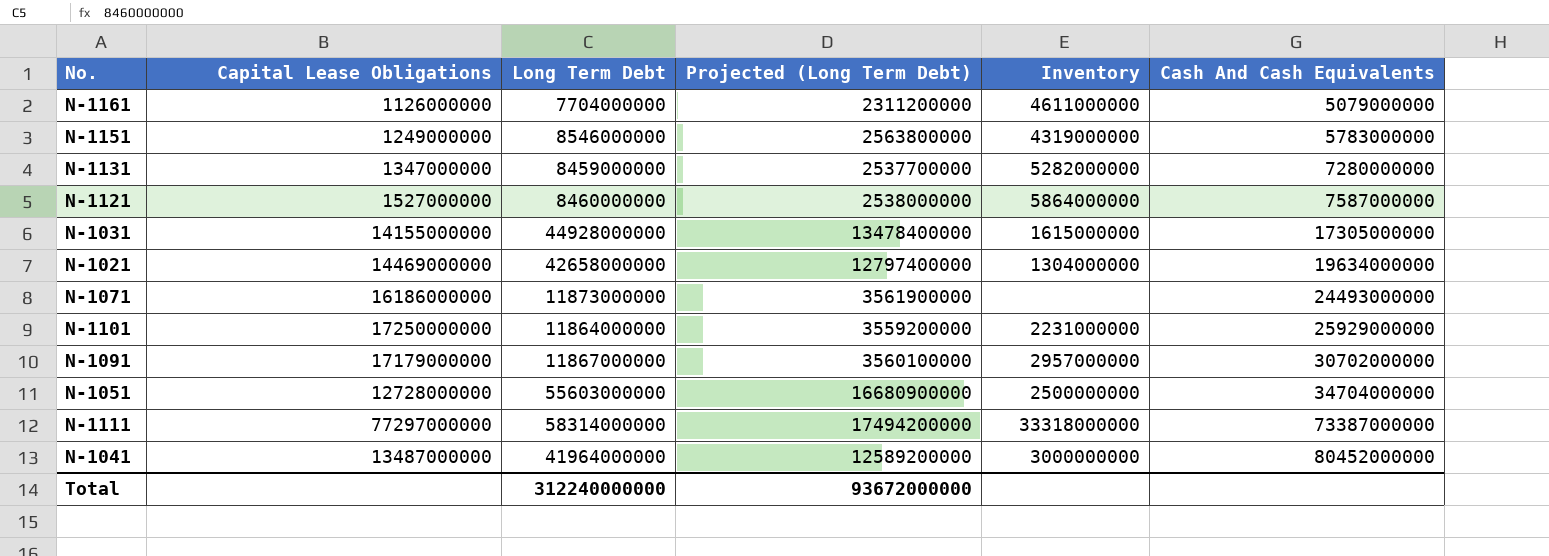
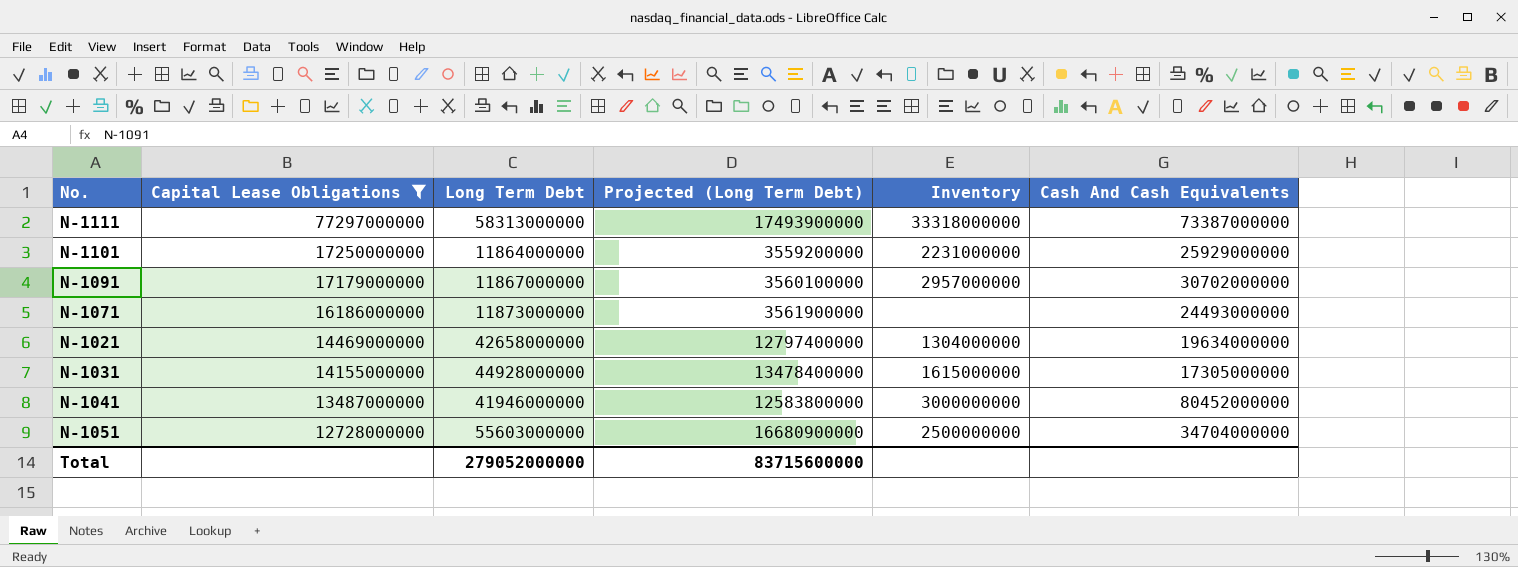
filter: none -> Capital Lease Obligations >= 12728000000
row order: Cash And Cash Equivalents ascending -> Capital Lease Obligations descending
N-1111 | Long Term Debt: 58314000000 -> 58313000000
N-1111 | Projected (Long Term Debt): 17494200000 -> 17493900000
N-1041 | Long Term Debt: 41964000000 -> 41946000000
N-1041 | Projected (Long Term Debt): 12589200000 -> 12583800000
Total | Long Term Debt: 312240000000 -> 279052000000
Total | Projected (Long Term Debt): 93672000000 -> 83715600000

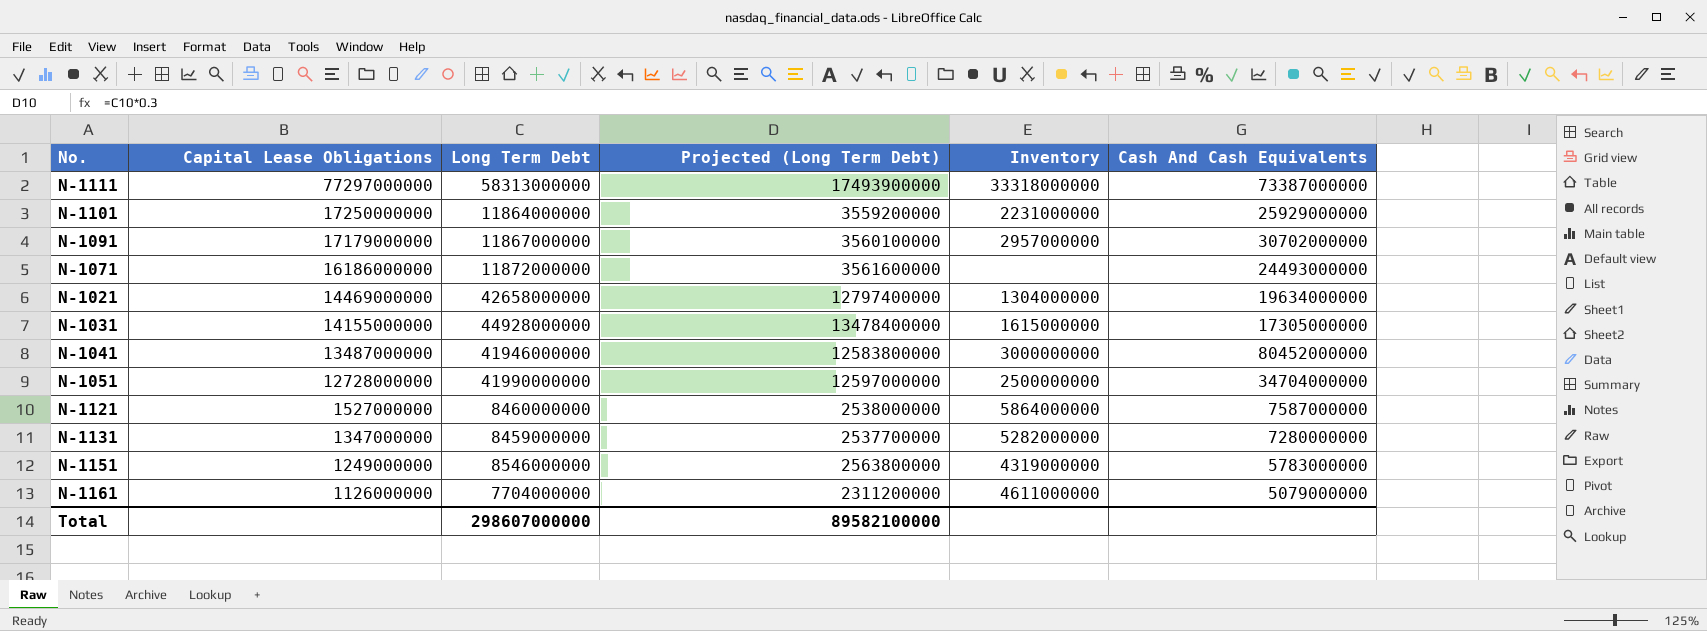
filter: Capital Lease Obligations >= 12728000000 -> none
N-1071 | Long Term Debt: 11873000000 -> 11872000000
N-1071 | Projected (Long Term Debt): 3561900000 -> 3561600000
N-1051 | Long Term Debt: 55603000000 -> 41990000000
N-1051 | Projected (Long Term Debt): 16680900000 -> 12597000000
Total | Long Term Debt: 279052000000 -> 298607000000
Total | Projected (Long Term Debt): 83715600000 -> 89582100000

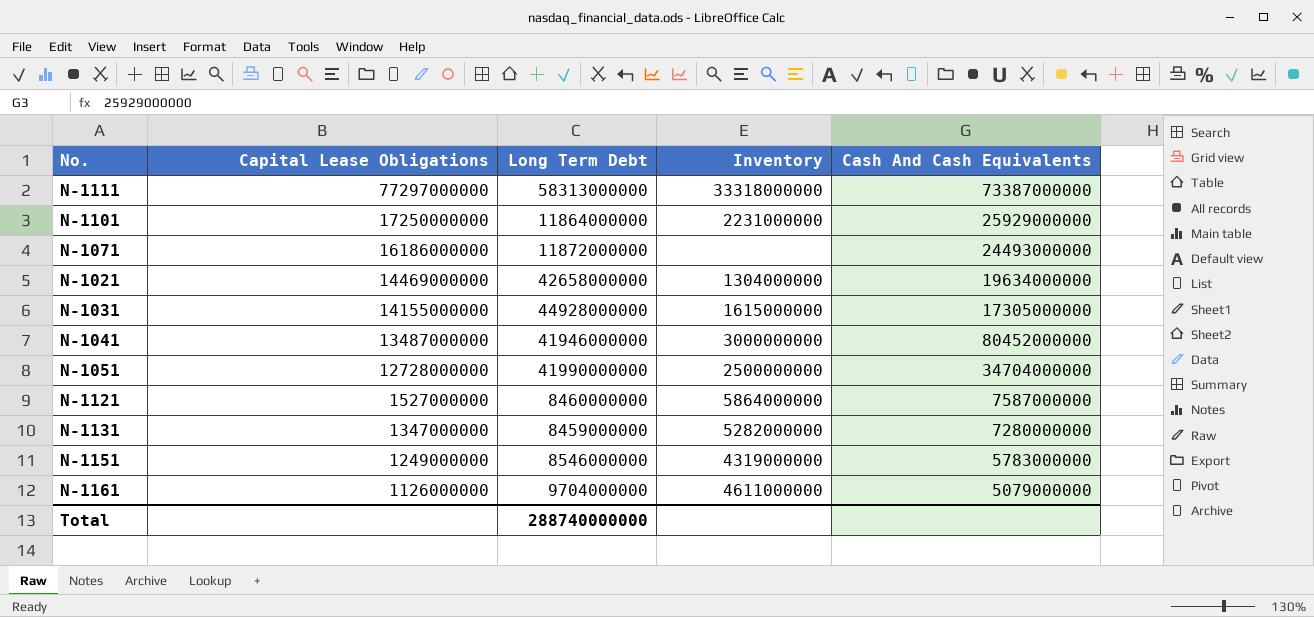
column Projected (Long Term Debt) | formula: [Long Term Debt] * 0.3 -> none
row N-1091: 17179000000 | 11867000000 | 3560100000 | 2957000000 | 30702000000 -> none
N-1161 | Long Term Debt: 7704000000 -> 9704000000
Total | Long Term Debt: 298607000000 -> 288740000000

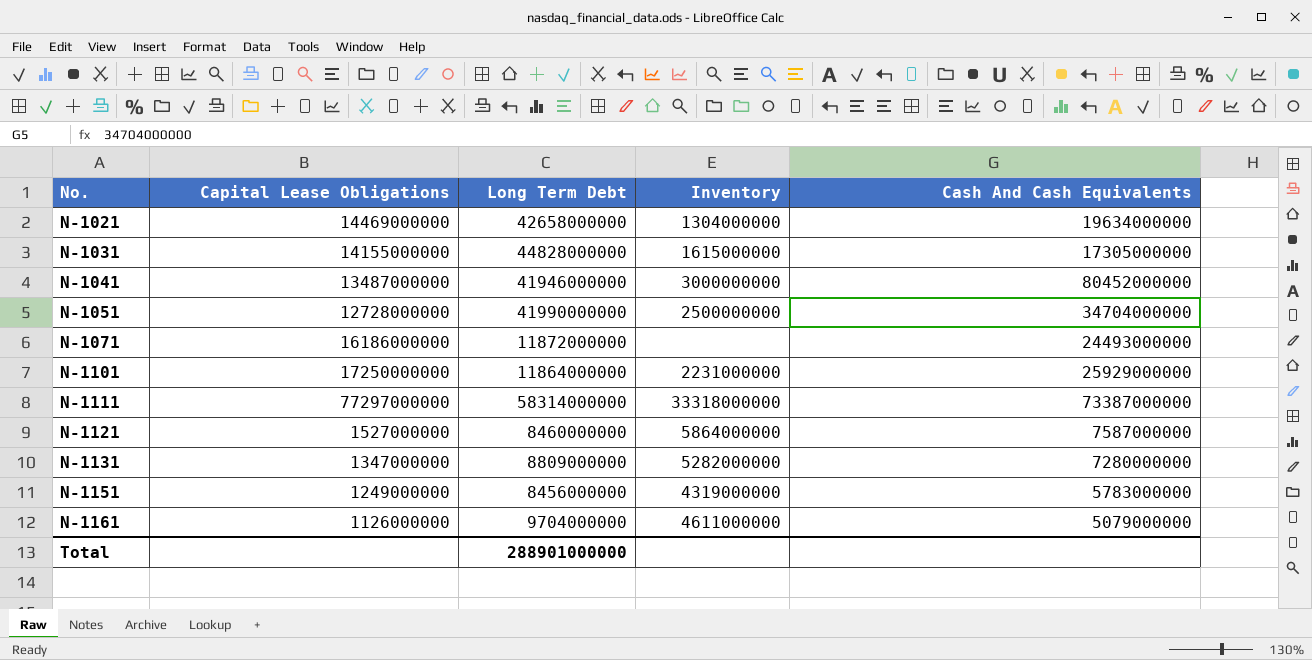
row order: Capital Lease Obligations descending -> No. ascending
N-1031 | Long Term Debt: 44928000000 -> 44828000000
N-1111 | Long Term Debt: 58313000000 -> 58314000000
N-1131 | Long Term Debt: 8459000000 -> 8809000000
N-1151 | Long Term Debt: 8546000000 -> 8456000000
Total | Long Term Debt: 288740000000 -> 288901000000

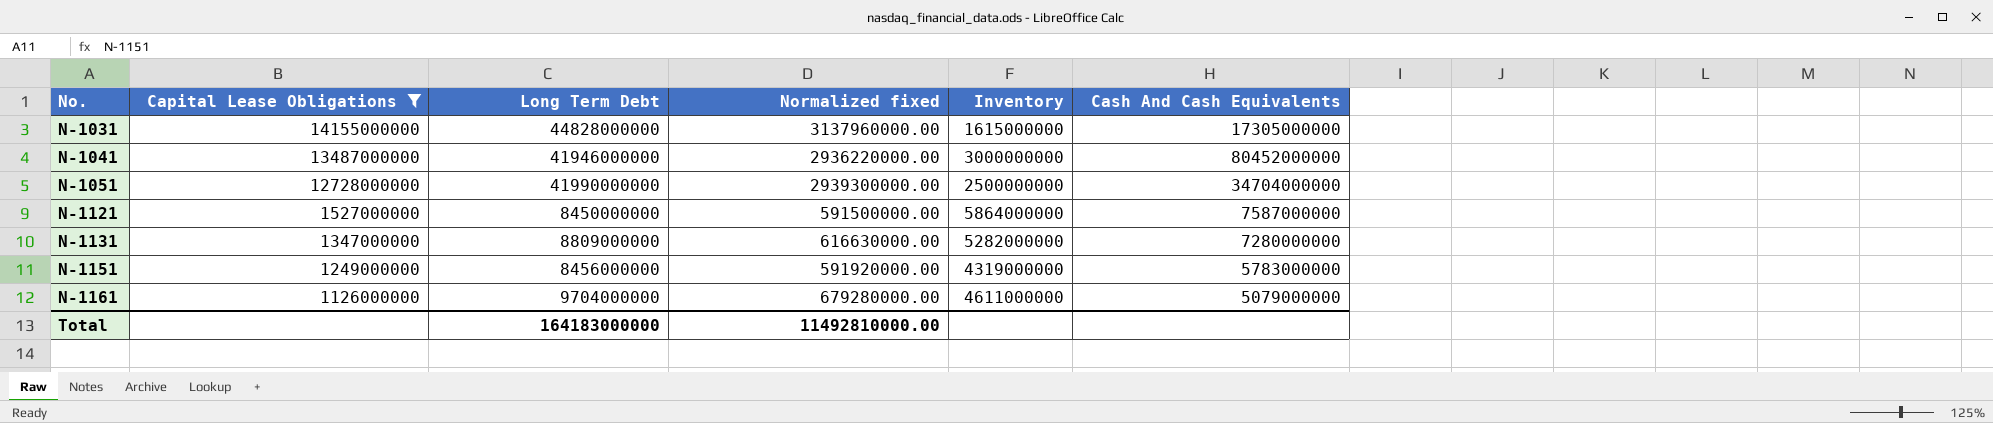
filter: none -> Capital Lease Obligations <= 14155000000
column Normalized fixed | formula: none -> [Long Term Debt] * 0.07
N-1121 | Long Term Debt: 8460000000 -> 8450000000
Total | Long Term Debt: 288901000000 -> 164183000000

